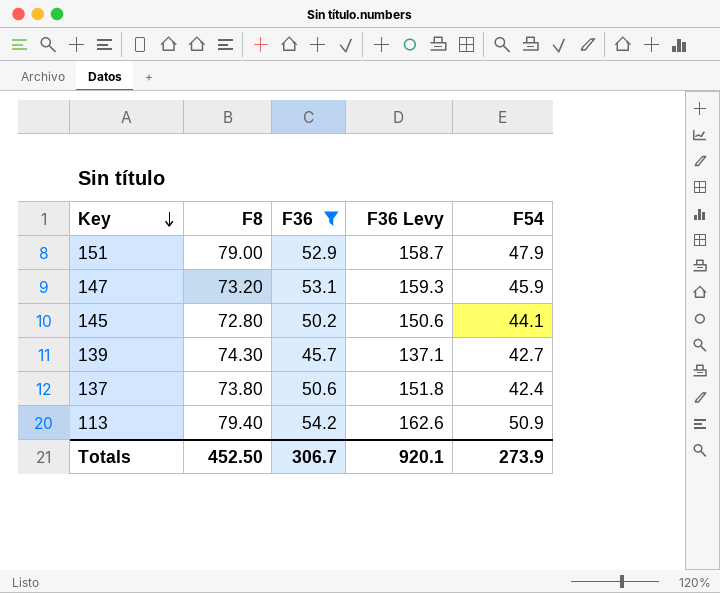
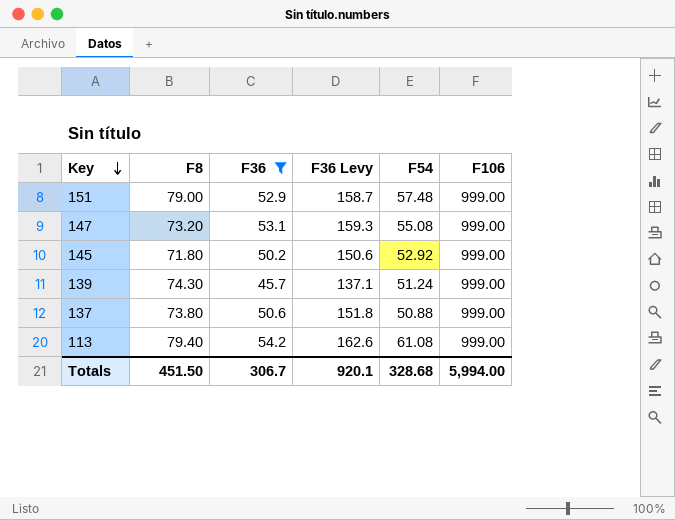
column F106 | position: none -> 6
151 | F54: 47.9 -> 57.48
147 | F54: 45.9 -> 55.08
145 | F8: 72.80 -> 71.80
145 | F54: 44.1 -> 52.92
139 | F54: 42.7 -> 51.24
137 | F54: 42.4 -> 50.88
113 | F54: 50.9 -> 61.08
Totals | F8: 452.50 -> 451.50
Totals | F54: 273.9 -> 328.68

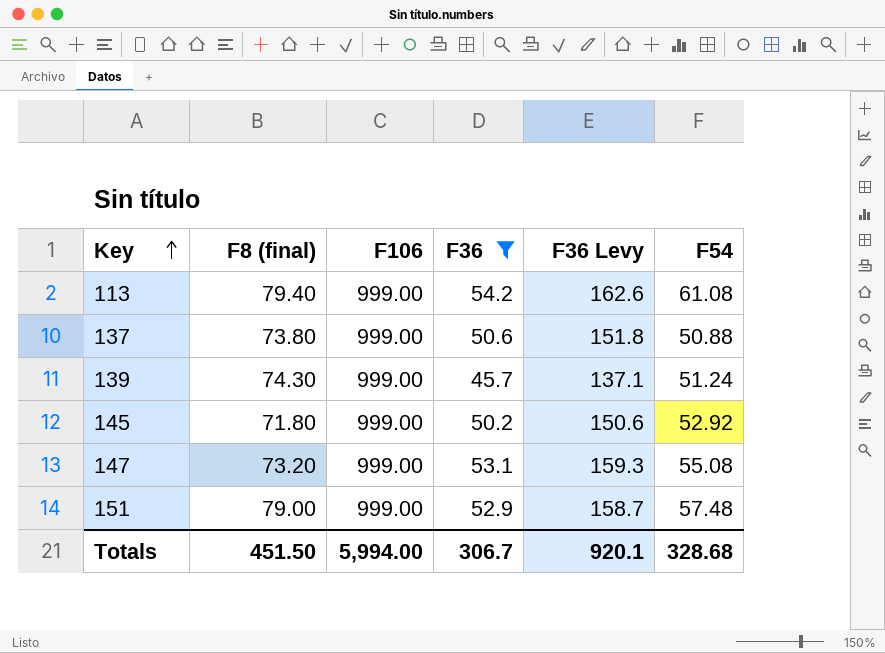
row order: Key descending -> Key ascending
column name: F8 -> F8 (final)
column F106 | position: 6 -> 3

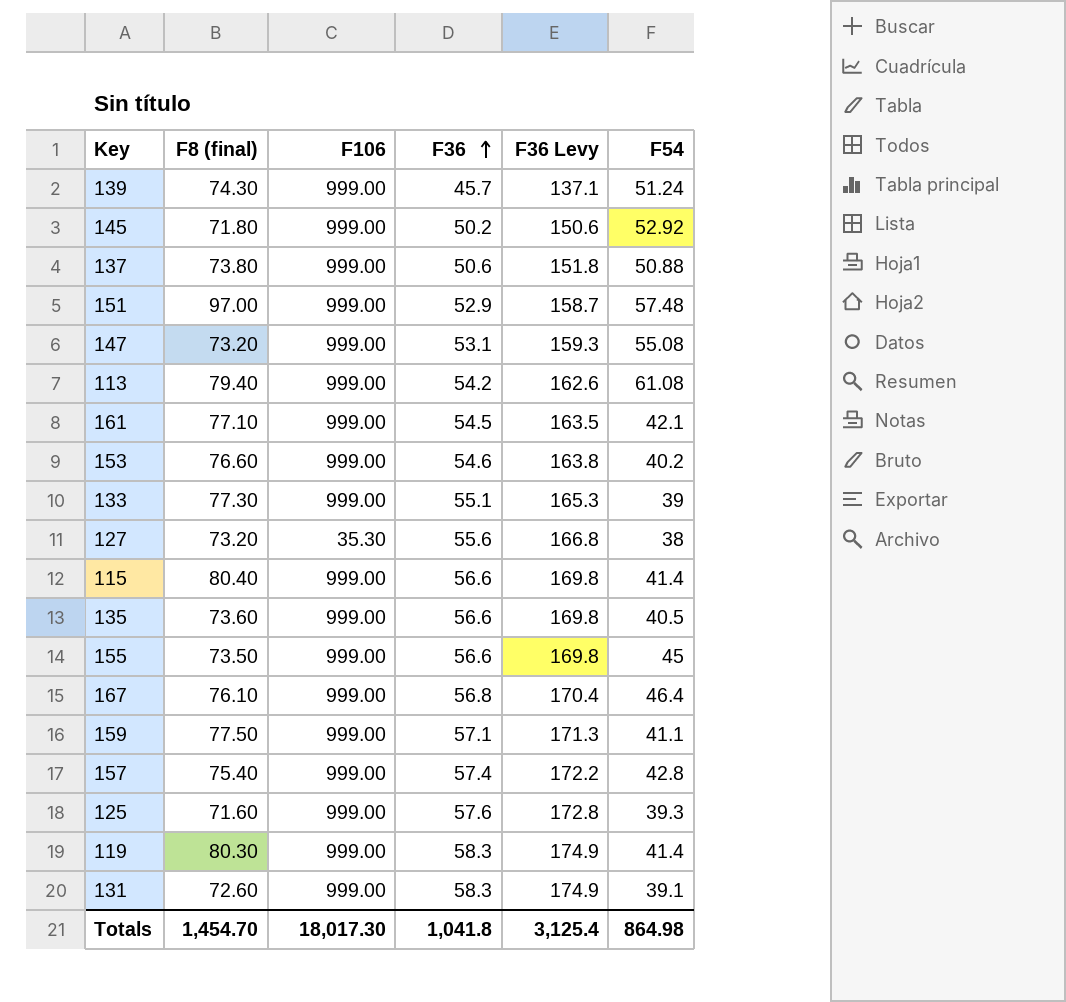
filter: F36 <= 54.2 -> none
row order: Key ascending -> F36 ascending
151 | F8 (final): 79.00 -> 97.00
Totals | F8 (final): 451.50 -> 1,454.70
Totals | F106: 5,994.00 -> 18,017.30
Totals | F36: 306.7 -> 1,041.8
Totals | F36 Levy: 920.1 -> 3,125.4
Totals | F54: 328.68 -> 864.98

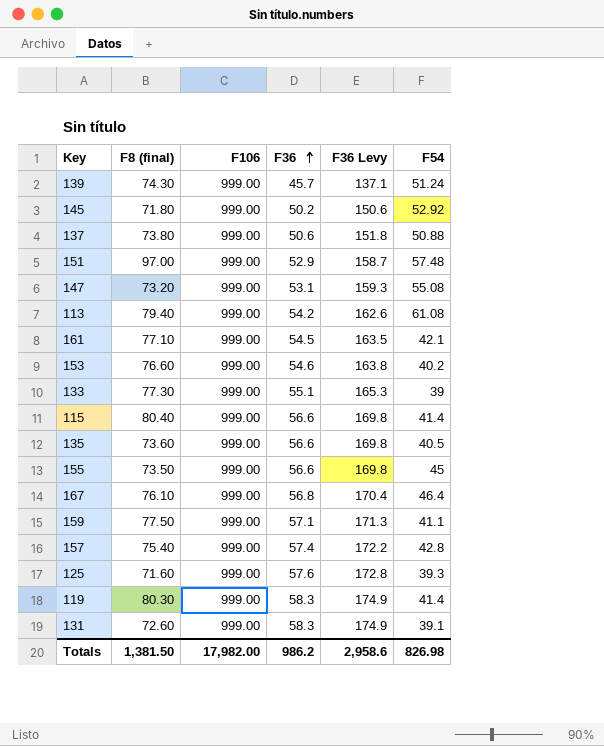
row 127: 73.20 | 35.30 | 55.6 | 166.8 | 38 -> none
Totals | F8 (final): 1,454.70 -> 1,381.50
Totals | F106: 18,017.30 -> 17,982.00
Totals | F36: 1,041.8 -> 986.2
Totals | F36 Levy: 3,125.4 -> 2,958.6
Totals | F54: 864.98 -> 826.98

